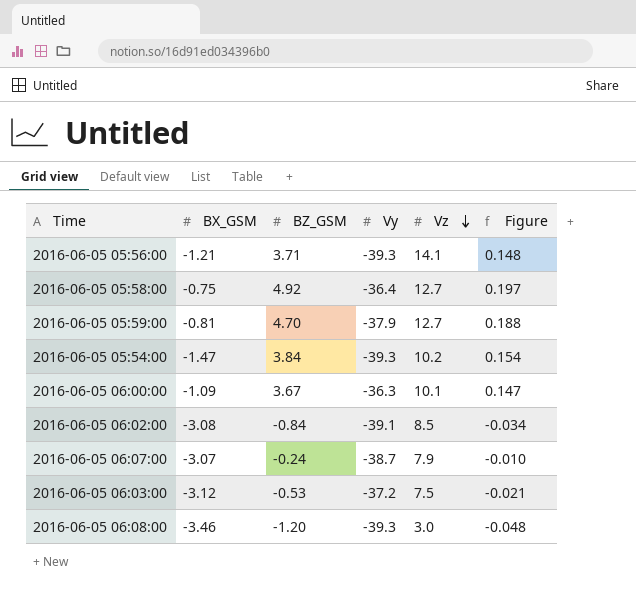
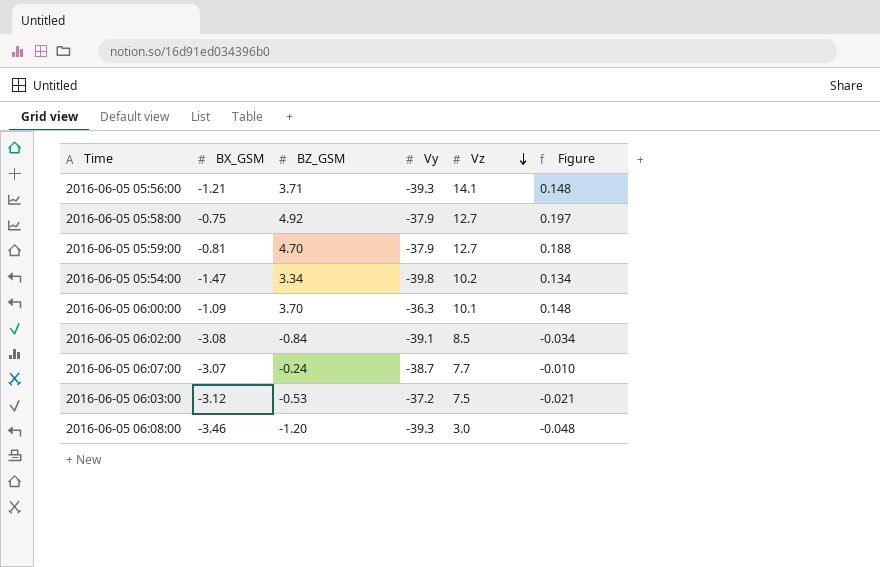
2016-06-05 05:58:00 | Vy: -36.4 -> -37.9
2016-06-05 05:54:00 | BZ_GSM: 3.84 -> 3.34
2016-06-05 05:54:00 | Vy: -39.3 -> -39.8
2016-06-05 05:54:00 | Figure: 0.154 -> 0.134
2016-06-05 06:00:00 | BZ_GSM: 3.67 -> 3.70
2016-06-05 06:00:00 | Figure: 0.147 -> 0.148
2016-06-05 06:07:00 | Vz: 7.9 -> 7.7

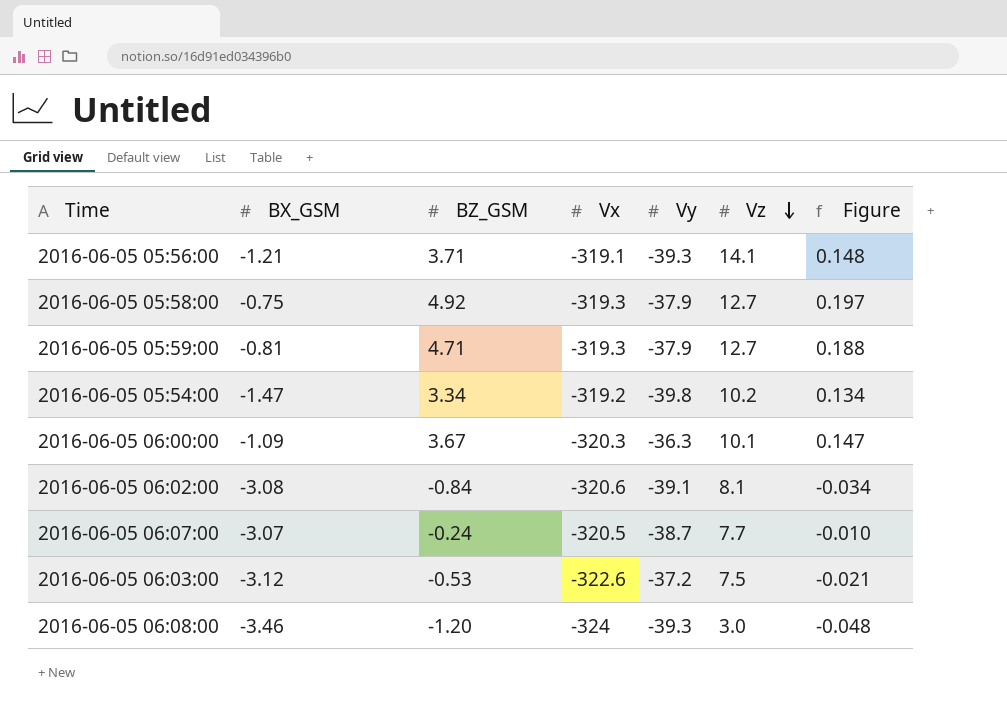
column Vx | position: none -> 4
2016-06-05 05:59:00 | BZ_GSM: 4.70 -> 4.71
2016-06-05 06:00:00 | BZ_GSM: 3.70 -> 3.67
2016-06-05 06:00:00 | Figure: 0.148 -> 0.147
2016-06-05 06:02:00 | Vz: 8.5 -> 8.1

